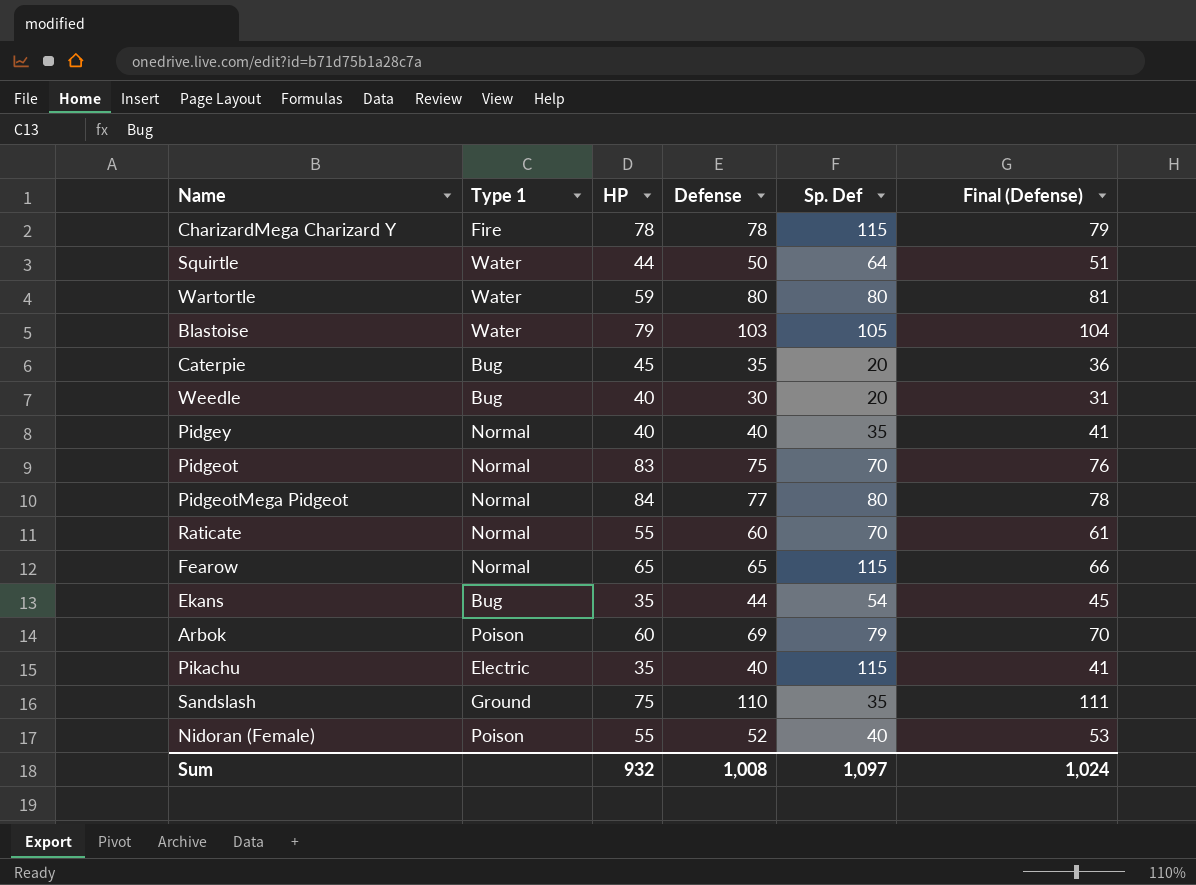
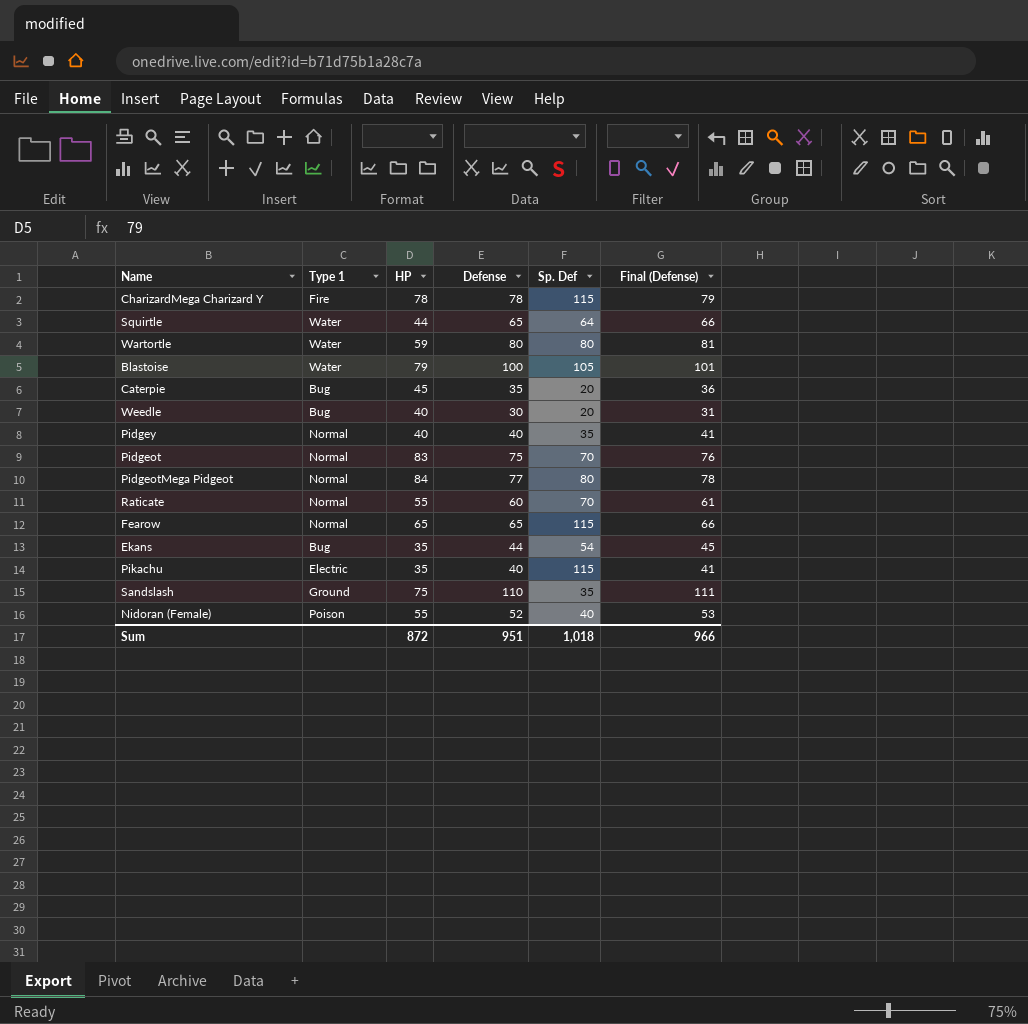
row Arbok: Poison | 60 | 69 | 79 | 70 -> none
Squirtle | Defense: 50 -> 65
Squirtle | Final (Defense): 51 -> 66
Blastoise | Defense: 103 -> 100
Blastoise | Final (Defense): 104 -> 101
Sum | HP: 932 -> 872
Sum | Defense: 1,008 -> 951
Sum | Sp. Def: 1,097 -> 1,018
Sum | Final (Defense): 1,024 -> 966

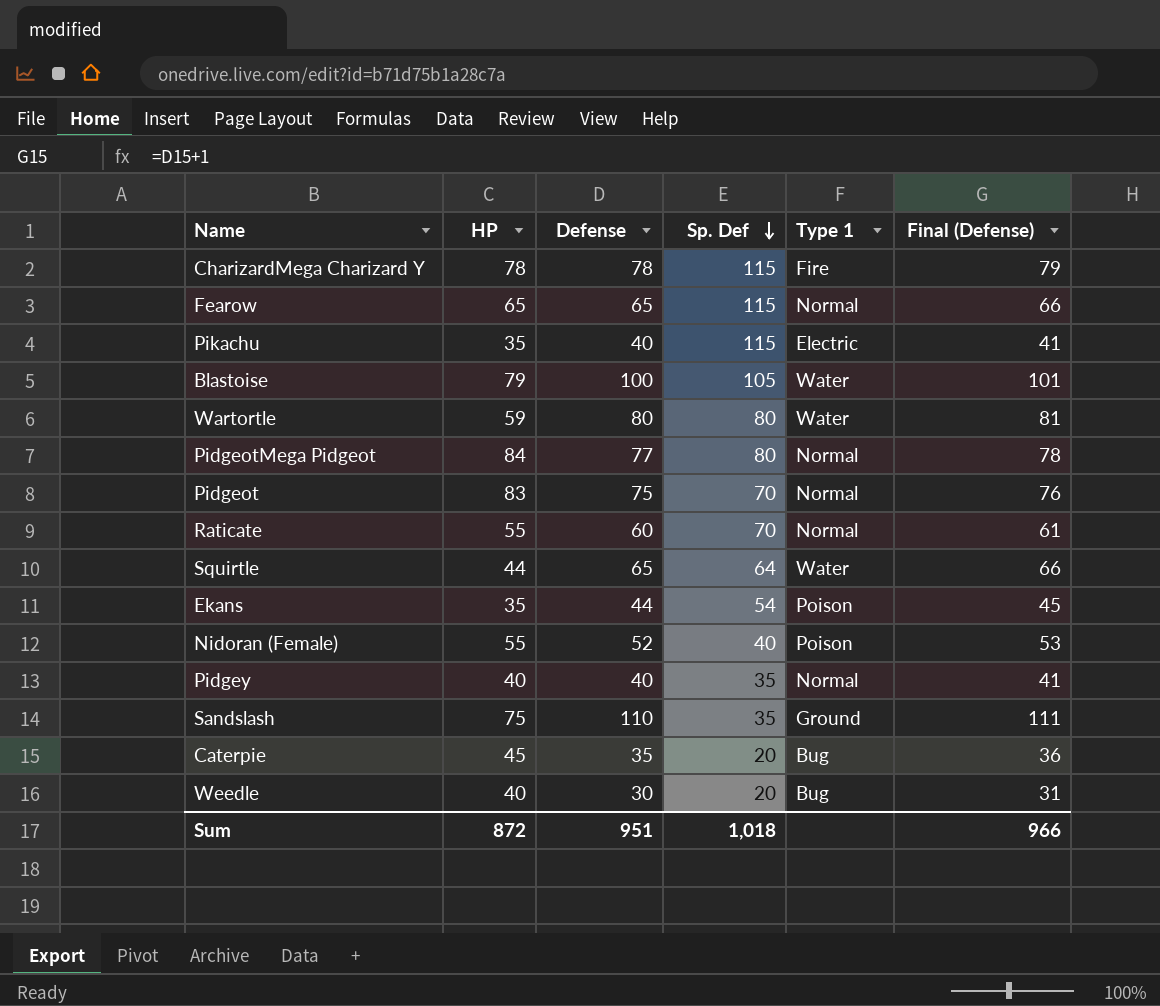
row order: none -> Sp. Def descending
column Type 1 | position: 2 -> 5
Ekans | Type 1: Bug -> Poison

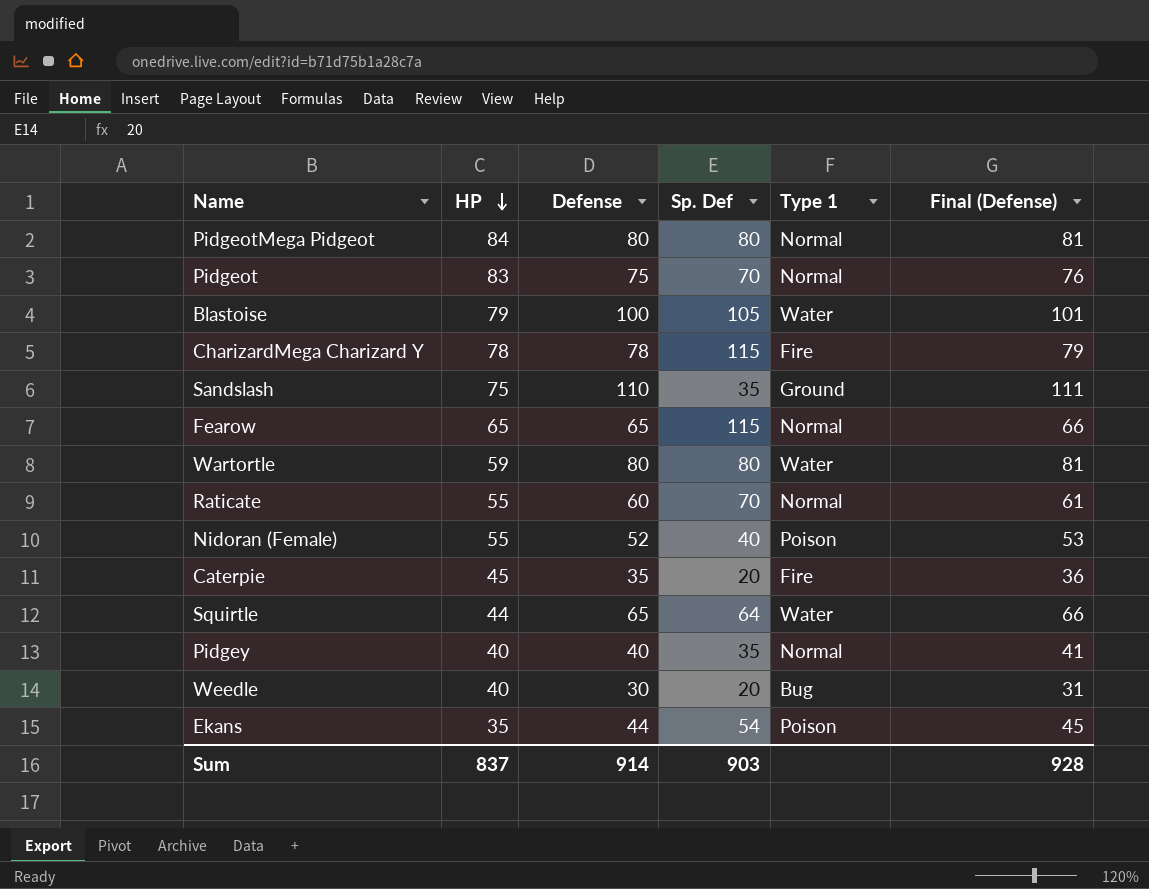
row order: Sp. Def descending -> HP descending
row Pikachu: 35 | 40 | 115 | Electric | 41 -> none
PidgeotMega Pidgeot | Defense: 77 -> 80
PidgeotMega Pidgeot | Final (Defense): 78 -> 81
Caterpie | Type 1: Bug -> Fire
Sum | HP: 872 -> 837
Sum | Defense: 951 -> 914
Sum | Sp. Def: 1,018 -> 903
Sum | Final (Defense): 966 -> 928

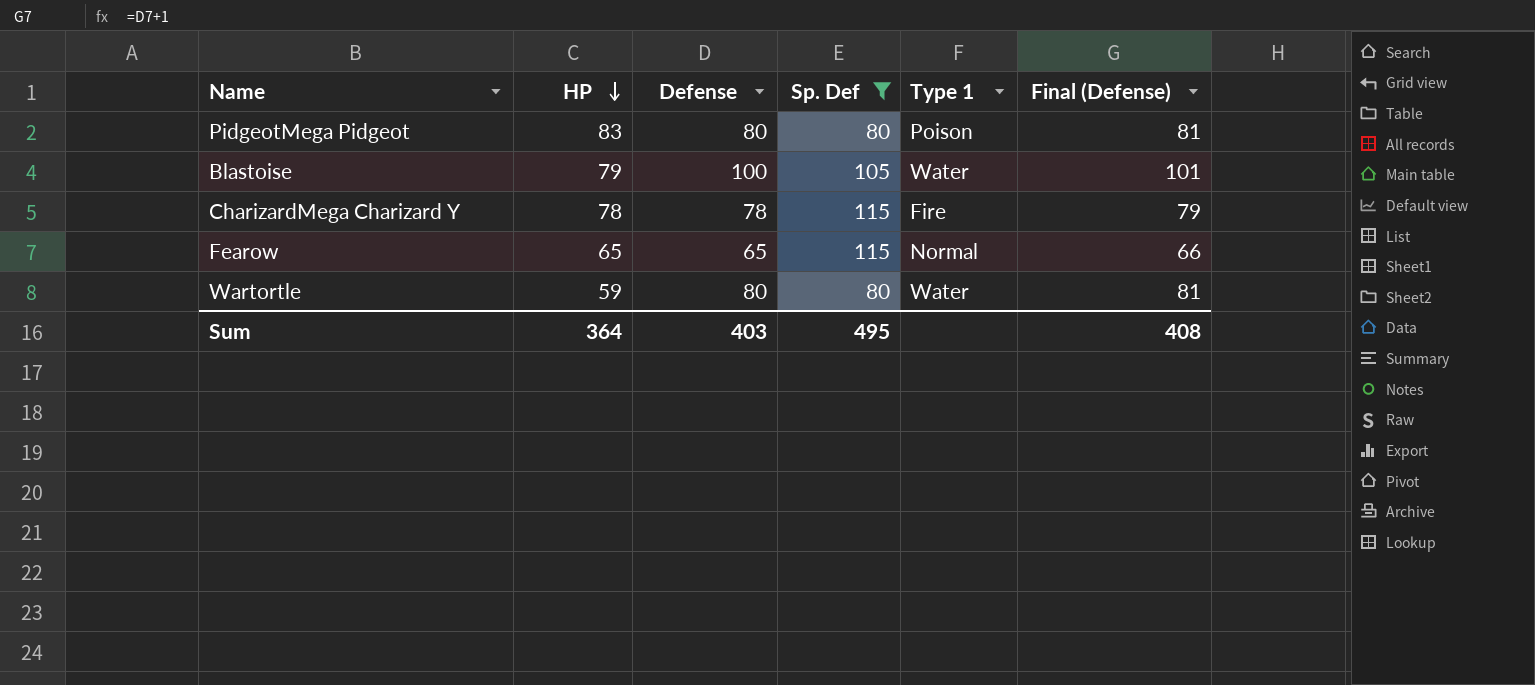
filter: none -> Sp. Def >= 80
PidgeotMega Pidgeot | HP: 84 -> 83
PidgeotMega Pidgeot | Type 1: Normal -> Poison
Sum | HP: 837 -> 364
Sum | Defense: 914 -> 403
Sum | Sp. Def: 903 -> 495
Sum | Final (Defense): 928 -> 408

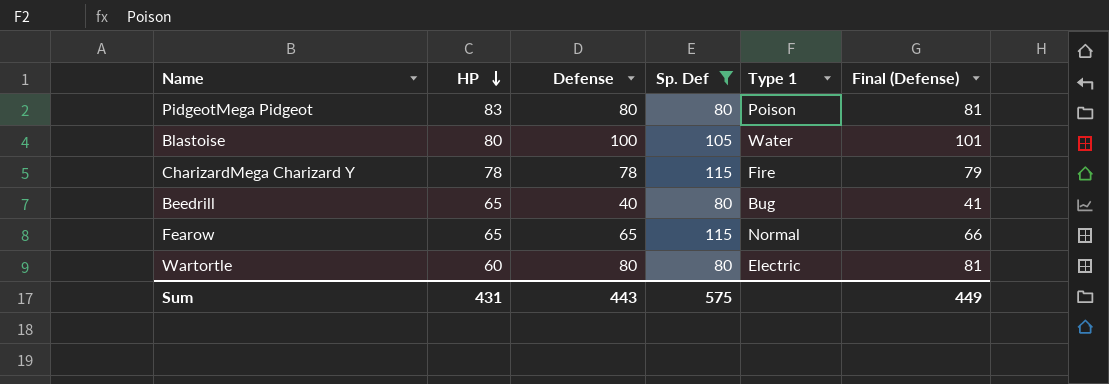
Blastoise | HP: 79 -> 80
row Beedrill: none -> 65 | 40 | 80 | Bug | 41
Wartortle | HP: 59 -> 60
Wartortle | Type 1: Water -> Electric
Sum | HP: 364 -> 431
Sum | Defense: 403 -> 443
Sum | Sp. Def: 495 -> 575
Sum | Final (Defense): 408 -> 449

